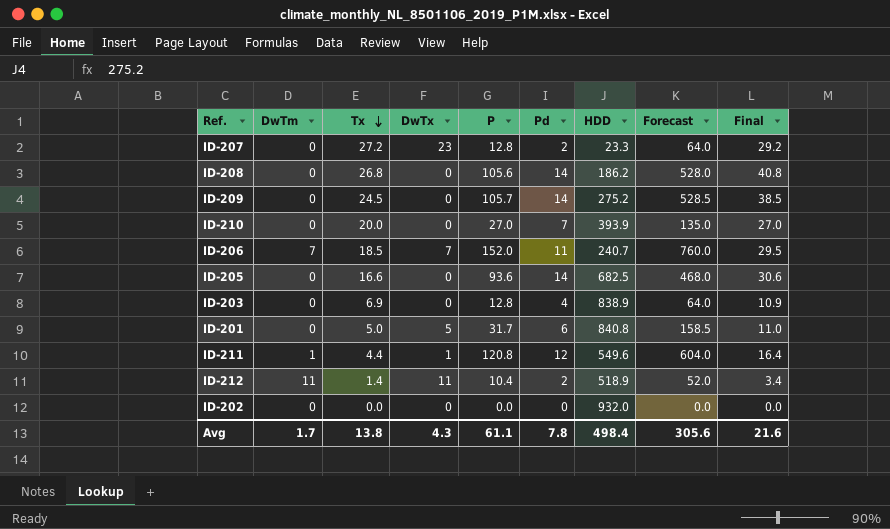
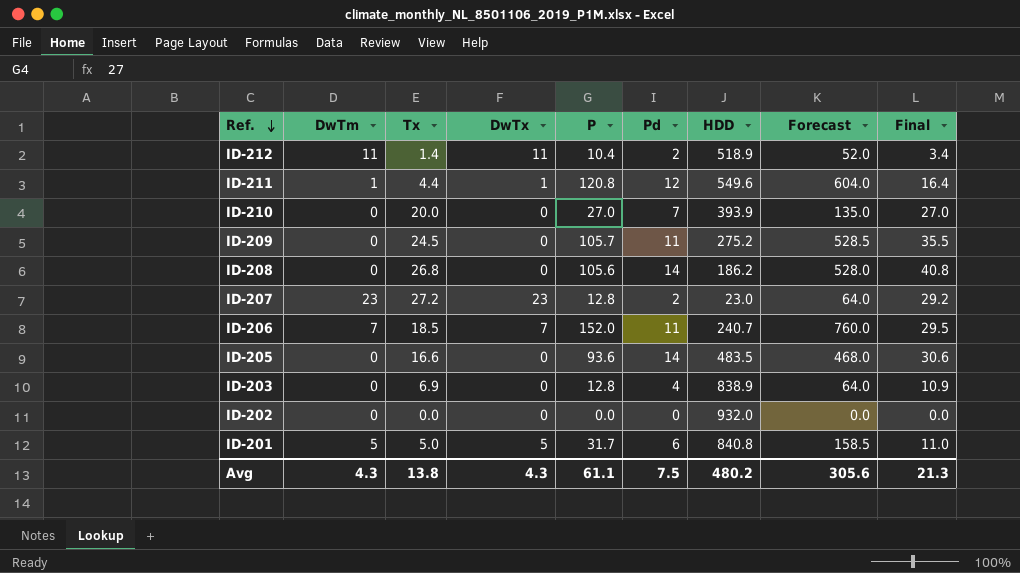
row order: Tx descending -> Ref. descending
ID-209 | Pd: 14 -> 11
ID-209 | Final: 38.5 -> 35.5
ID-207 | DwTm: 0 -> 23
ID-207 | HDD: 23.3 -> 23.0
ID-205 | HDD: 682.5 -> 483.5
ID-201 | DwTm: 0 -> 5
Avg | DwTm: 1.7 -> 4.3
Avg | Pd: 7.8 -> 7.5
Avg | HDD: 498.4 -> 480.2
Avg | Final: 21.6 -> 21.3

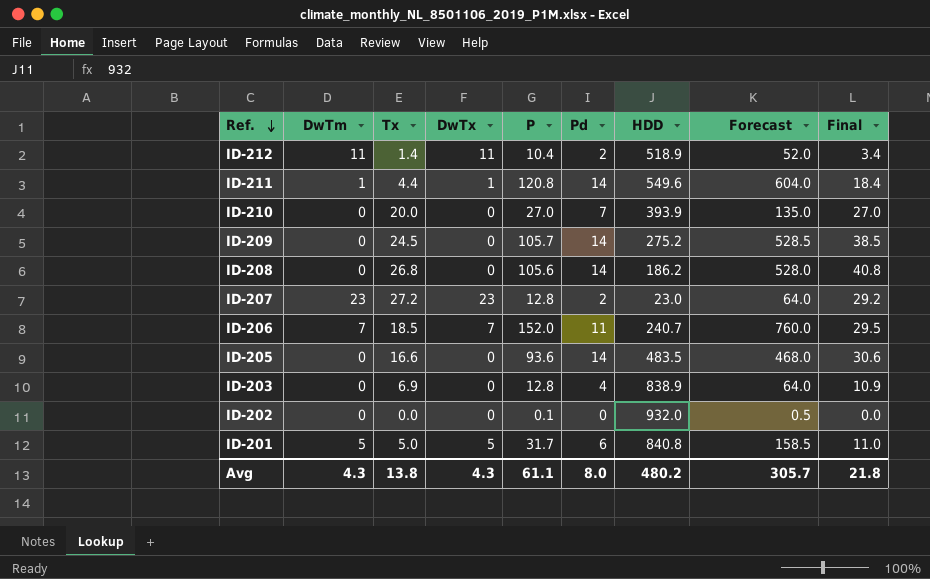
ID-211 | Pd: 12 -> 14
ID-211 | Final: 16.4 -> 18.4
ID-209 | Pd: 11 -> 14
ID-209 | Final: 35.5 -> 38.5
ID-202 | P: 0.0 -> 0.1
ID-202 | Forecast: 0.0 -> 0.5
Avg | Pd: 7.5 -> 8.0
Avg | Forecast: 305.6 -> 305.7
Avg | Final: 21.3 -> 21.8

